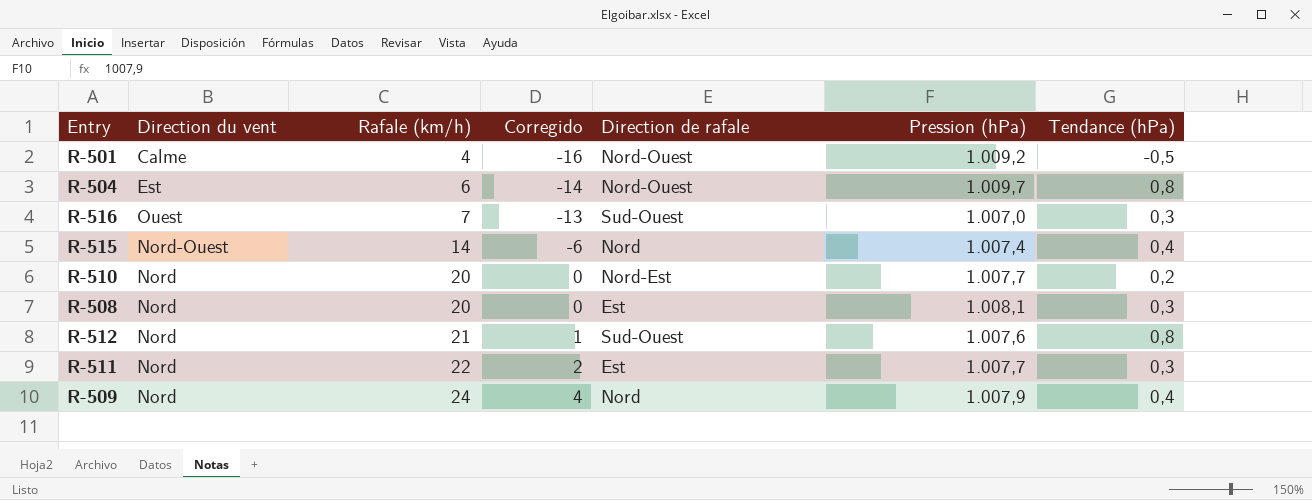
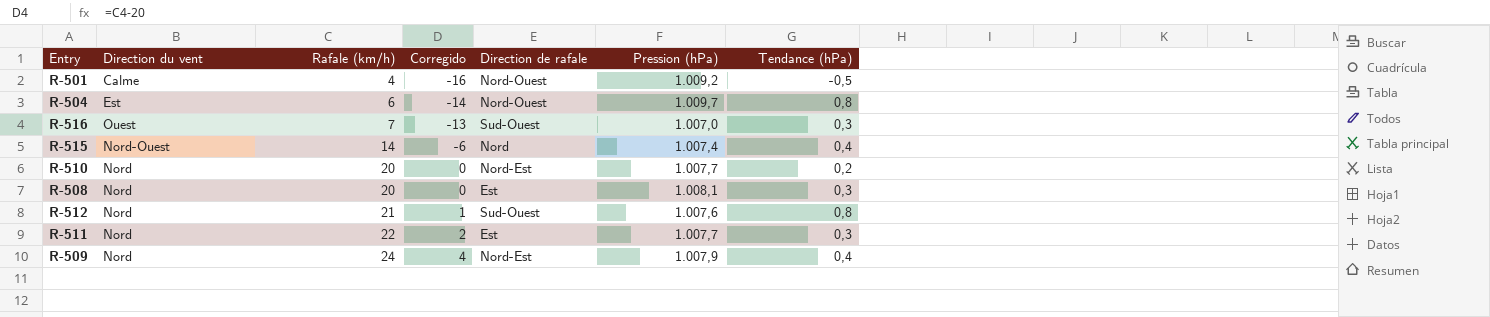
R-509 | Direction de rafale: Nord -> Nord-Est

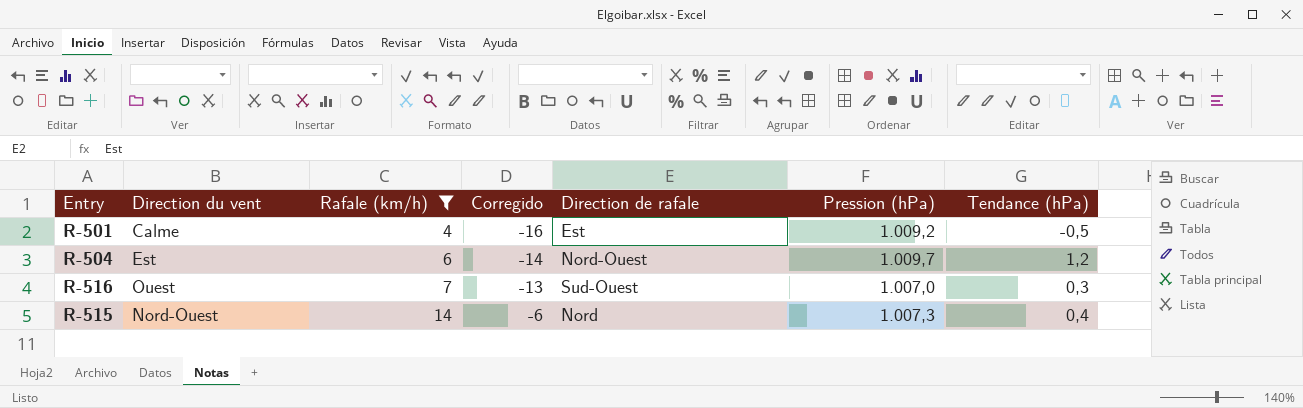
filter: none -> Rafale (km/h) <= 14
R-501 | Direction de rafale: Nord-Ouest -> Est
R-504 | Tendance (hPa): 0,8 -> 1,2
R-515 | Pression (hPa): 1.007,4 -> 1.007,3

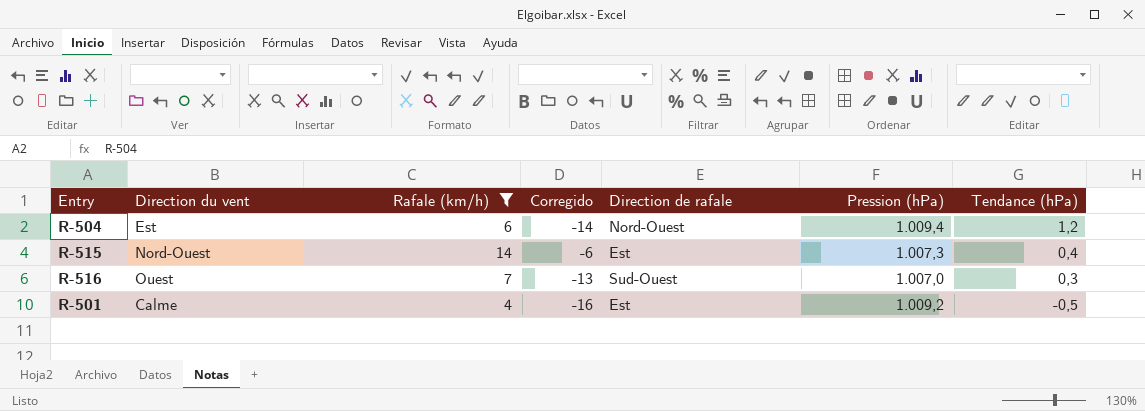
row order: Rafale (km/h) ascending -> Tendance (hPa) descending
R-504 | Pression (hPa): 1.009,7 -> 1.009,4
R-515 | Direction de rafale: Nord -> Est

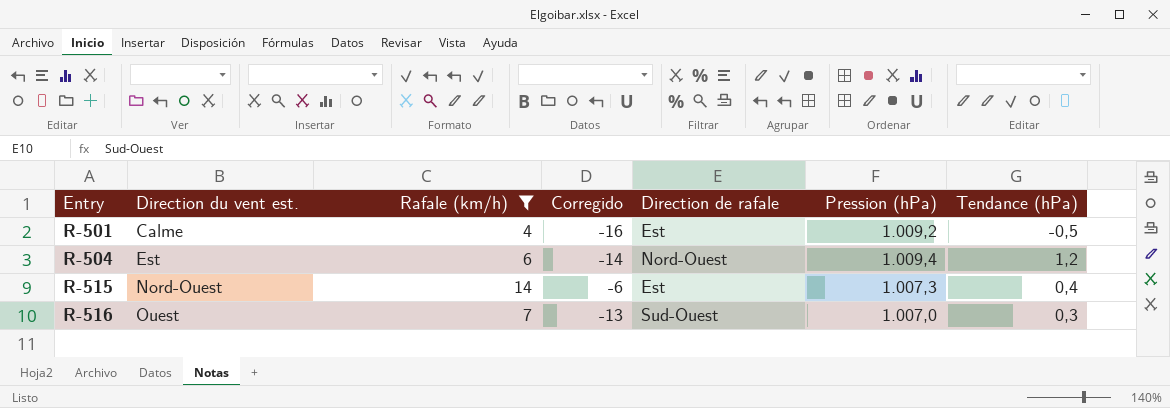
row order: Tendance (hPa) descending -> Entry ascending
column name: Direction du vent -> Direction du vent est.

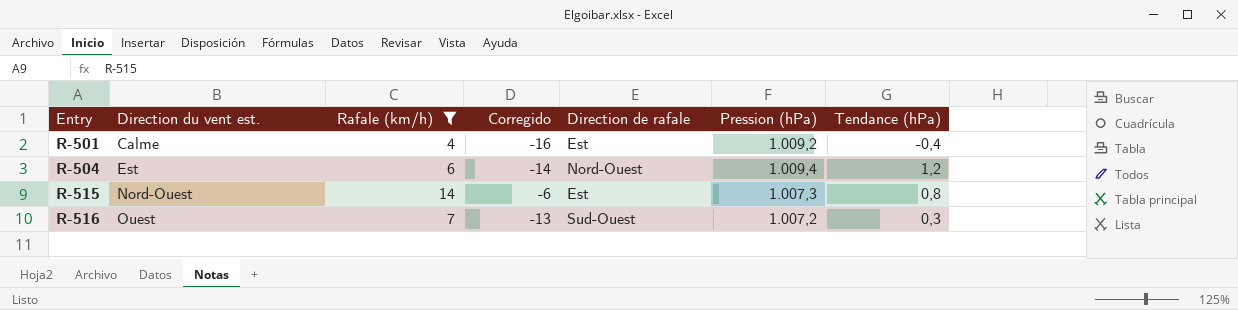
R-501 | Tendance (hPa): -0,5 -> -0,4
R-515 | Tendance (hPa): 0,4 -> 0,8
R-516 | Pression (hPa): 1.007,0 -> 1.007,2

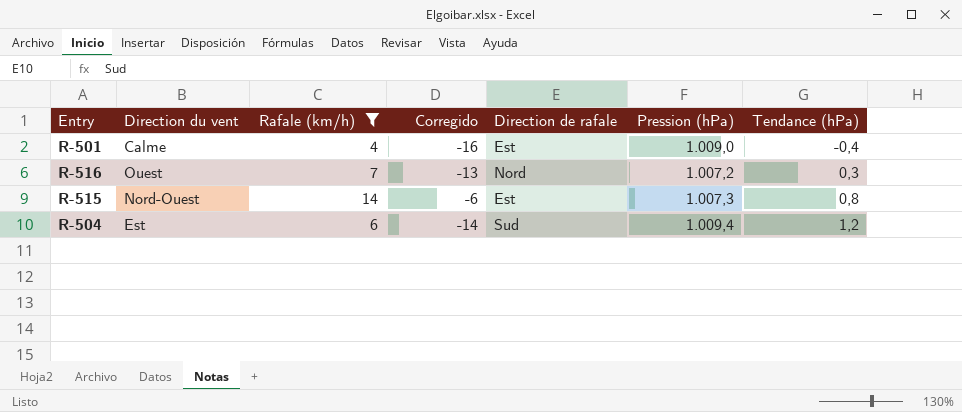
row order: Entry ascending -> Tendance (hPa) ascending
column name: Direction du vent est. -> Direction du vent
R-501 | Pression (hPa): 1.009,2 -> 1.009,0
R-516 | Direction de rafale: Sud-Ouest -> Nord
R-504 | Direction de rafale: Nord-Ouest -> Sud

